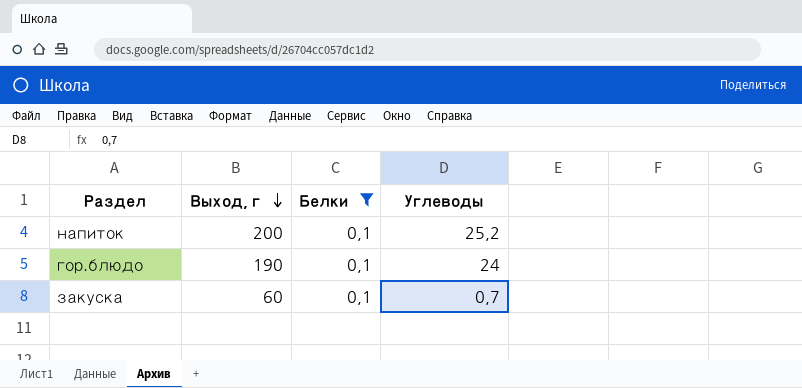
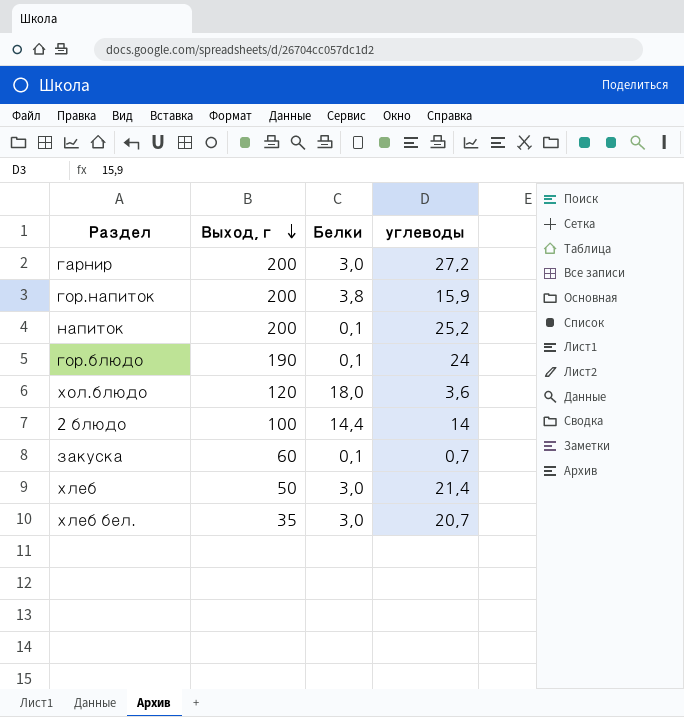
filter: Белки = 0,1 -> none
column name: Углеводы -> углеводы

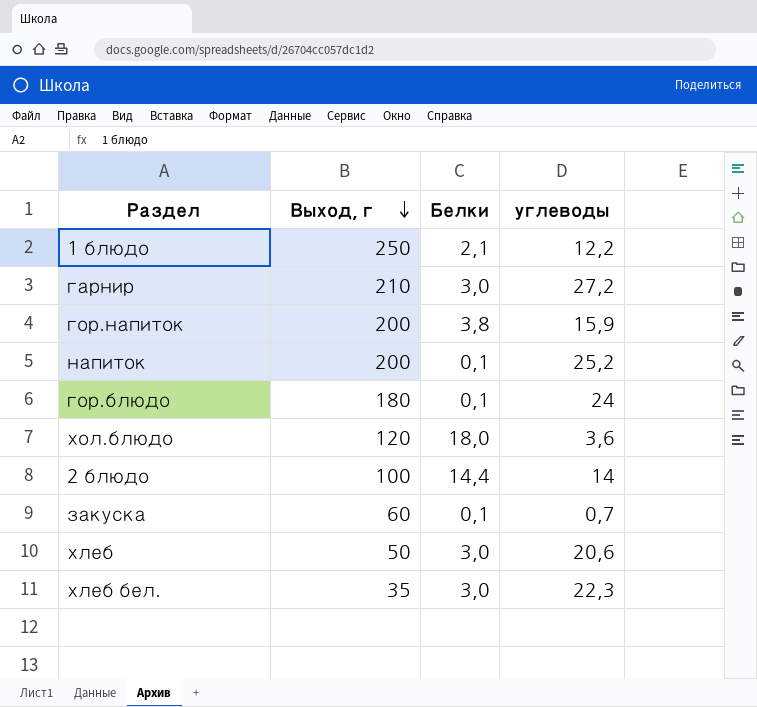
row 1 блюдо: none -> 250 | 2,1 | 12,2
гарнир | Выход, г: 200 -> 210
гор.блюдо | Выход, г: 190 -> 180
хлеб | углеводы: 21,4 -> 20,6
хлеб бел. | углеводы: 20,7 -> 22,3

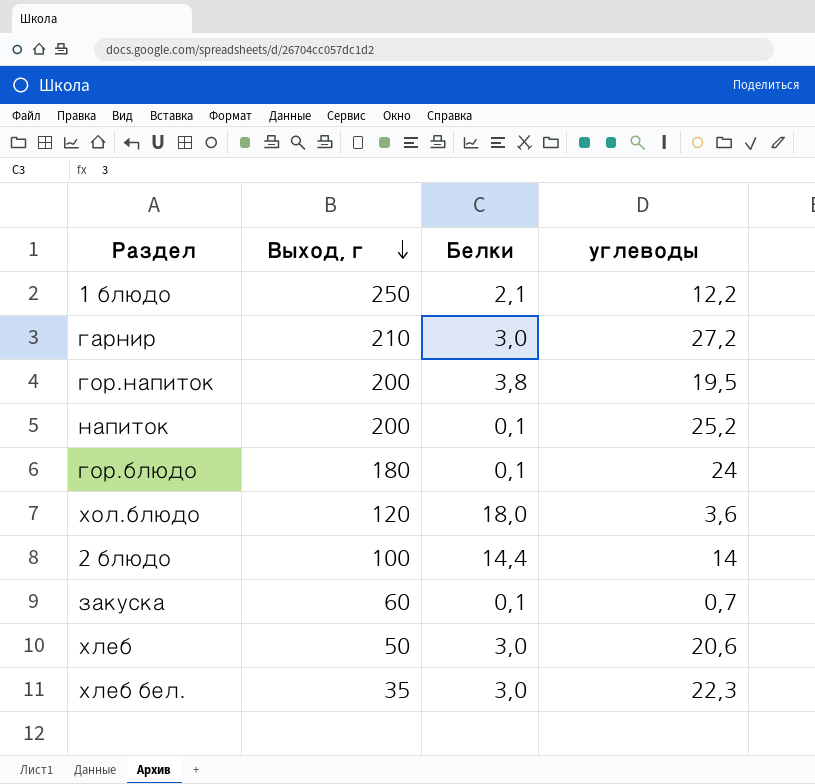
гор.напиток | углеводы: 15,9 -> 19,5

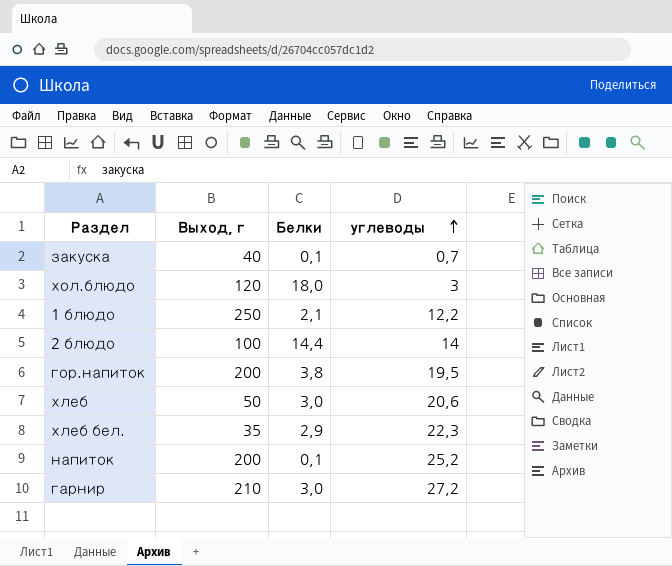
row order: Выход, г descending -> углеводы ascending
row гор.блюдо: 180 | 0,1 | 24 -> none
закуска | Выход, г: 60 -> 40
хол.блюдо | углеводы: 3,6 -> 3
хлеб бел. | Белки: 3,0 -> 2,9

